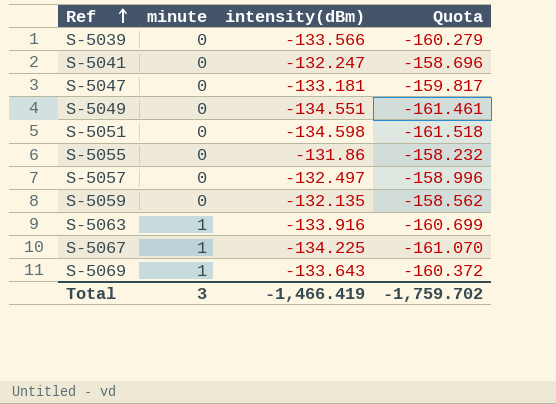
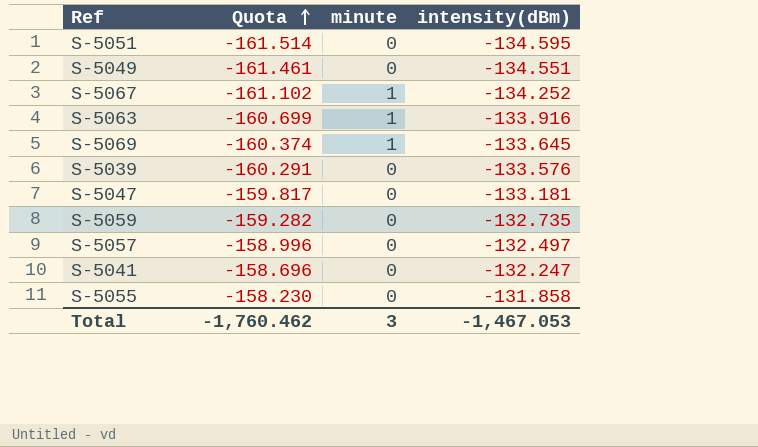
row order: Ref ascending -> Quota ascending
column Quota | position: 4 -> 2
S-5051 | Quota: -161.518 -> -161.514
S-5051 | intensity(dBm): -134.598 -> -134.595
S-5067 | Quota: -161.070 -> -161.102
S-5067 | intensity(dBm): -134.225 -> -134.252
S-5069 | Quota: -160.372 -> -160.374
S-5069 | intensity(dBm): -133.643 -> -133.645
S-5039 | Quota: -160.279 -> -160.291
S-5039 | intensity(dBm): -133.566 -> -133.576
S-5059 | Quota: -158.562 -> -159.282
S-5059 | intensity(dBm): -132.135 -> -132.735
S-5055 | Quota: -158.232 -> -158.230
S-5055 | intensity(dBm): -131.86 -> -131.858
Total | Quota: -1,759.702 -> -1,760.462
Total | intensity(dBm): -1,466.419 -> -1,467.053

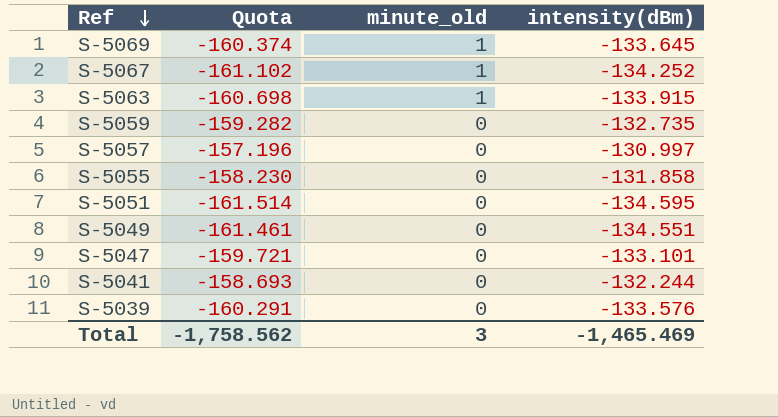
row order: Quota ascending -> Ref descending
column name: minute -> minute_old
S-5063 | Quota: -160.699 -> -160.698
S-5063 | intensity(dBm): -133.916 -> -133.915
S-5057 | Quota: -158.996 -> -157.196
S-5057 | intensity(dBm): -132.497 -> -130.997
S-5047 | Quota: -159.817 -> -159.721
S-5047 | intensity(dBm): -133.181 -> -133.101
S-5041 | Quota: -158.696 -> -158.693
S-5041 | intensity(dBm): -132.247 -> -132.244
Total | Quota: -1,760.462 -> -1,758.562
Total | intensity(dBm): -1,467.053 -> -1,465.469

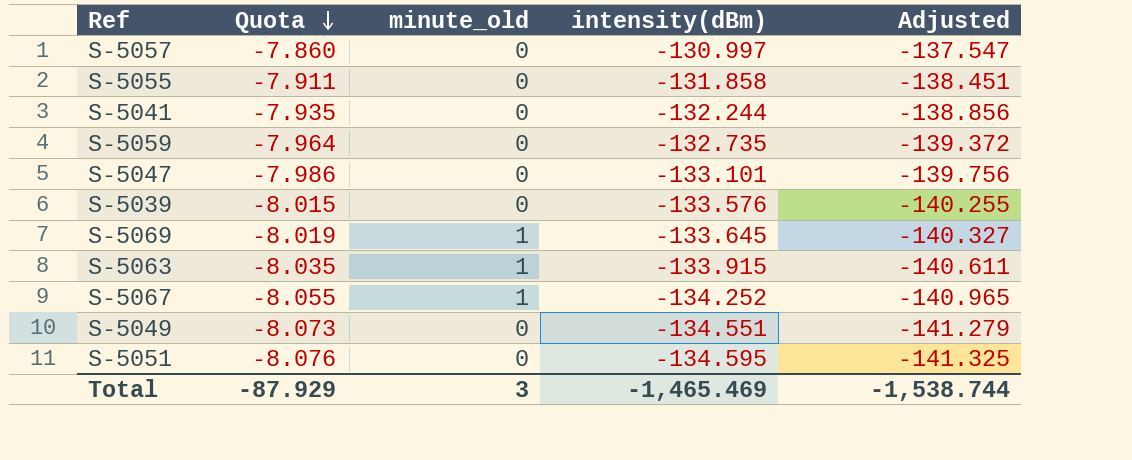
row order: Ref descending -> Quota descending
column Quota | formula: [intensity(dBm)] * 1.2 -> [intensity(dBm)] * 0.06
column Adjusted | formula: none -> [intensity(dBm)] * 1.05
Total | Quota: -1,758.562 -> -87.929

